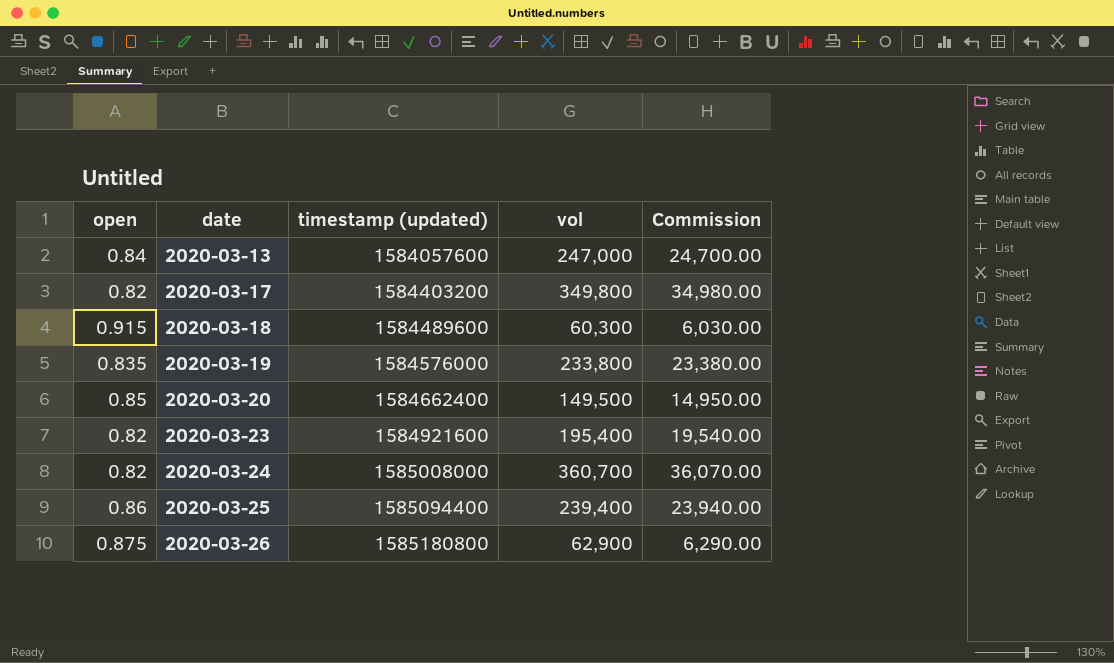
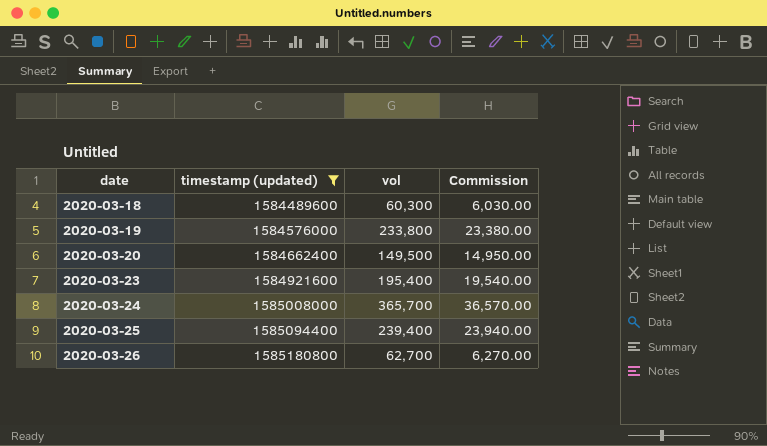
filter: none -> timestamp (updated) >= 1584489600
column open | position: 1 -> none
2020-03-24 | vol: 360,700 -> 365,700
2020-03-24 | Commission: 36,070.00 -> 36,570.00
2020-03-26 | vol: 62,900 -> 62,700
2020-03-26 | Commission: 6,290.00 -> 6,270.00

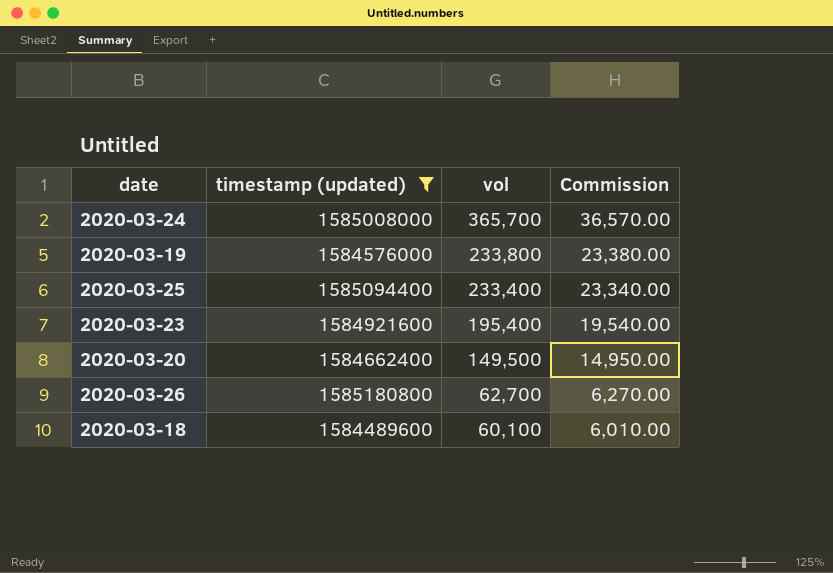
row order: date ascending -> vol descending
2020-03-25 | vol: 239,400 -> 233,400
2020-03-25 | Commission: 23,940.00 -> 23,340.00
2020-03-18 | vol: 60,300 -> 60,100
2020-03-18 | Commission: 6,030.00 -> 6,010.00

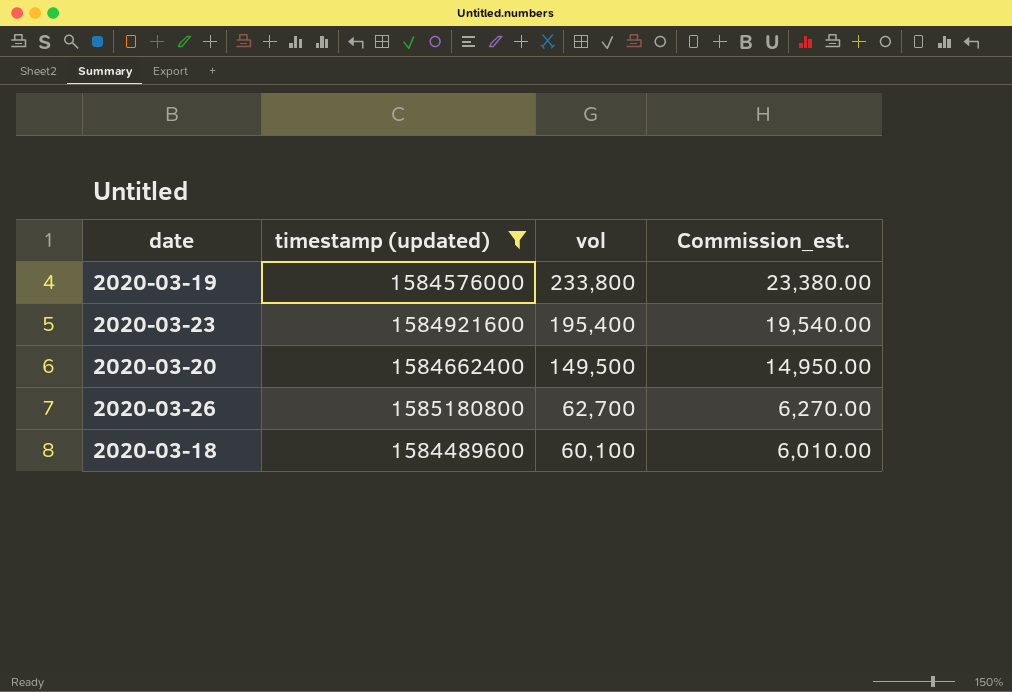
column name: Commission -> Commission_est.
row 2020-03-24: 1585008000 | 365,700 | 36,570.00 -> none
row 2020-03-25: 1585094400 | 233,400 | 23,340.00 -> none

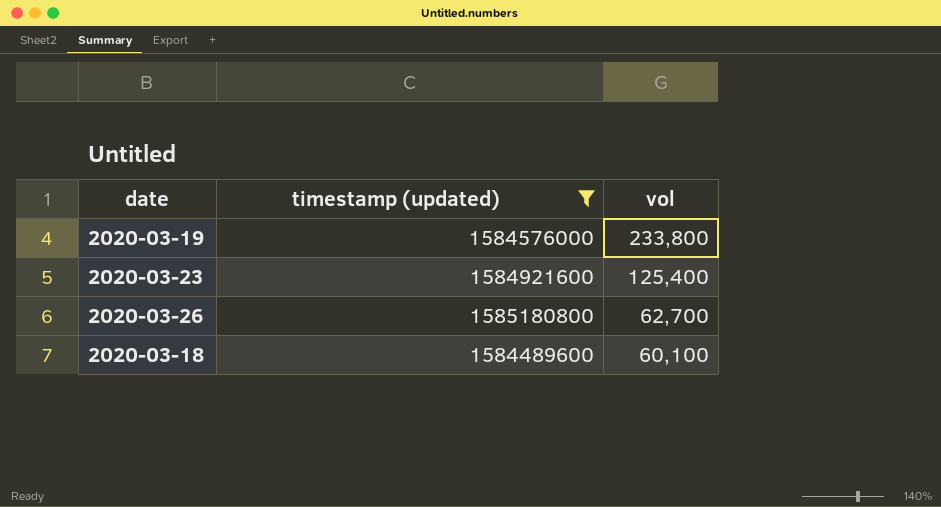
column Commission_est. | formula: [vol] * 0.1 -> none
row 2020-03-20: 1584662400 | 149,500 | 14,950.00 -> none
2020-03-23 | vol: 195,400 -> 125,400

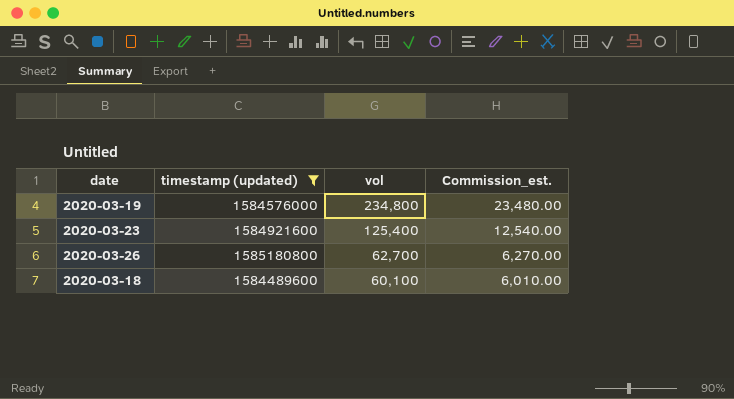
column Commission_est. | formula: none -> [vol] * 0.1
2020-03-19 | vol: 233,800 -> 234,800

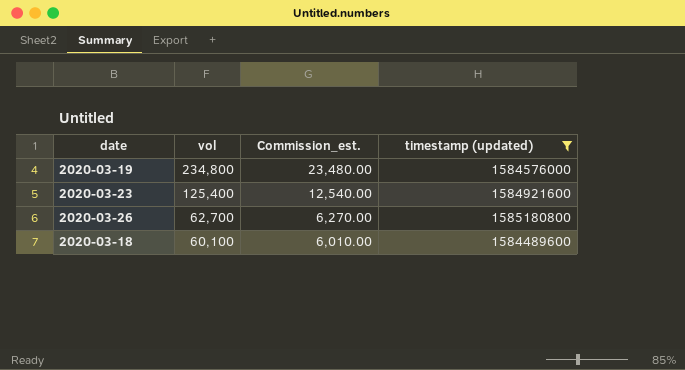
column timestamp (updated) | position: 2 -> 4

